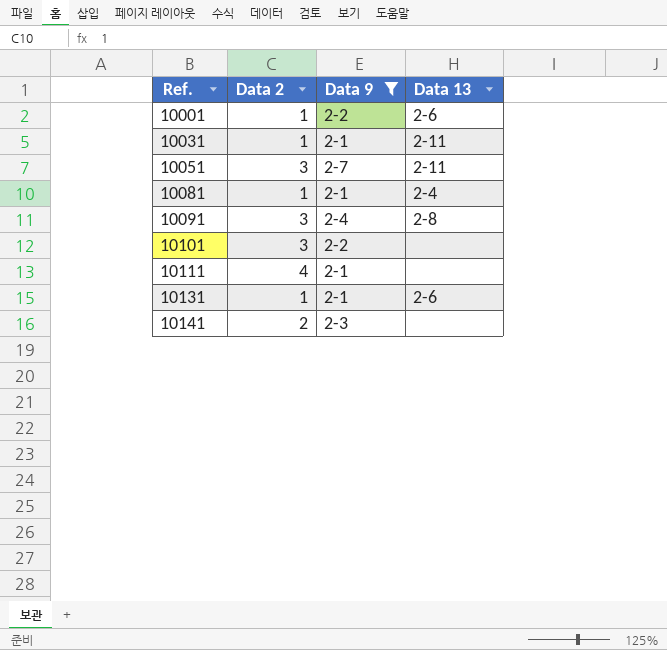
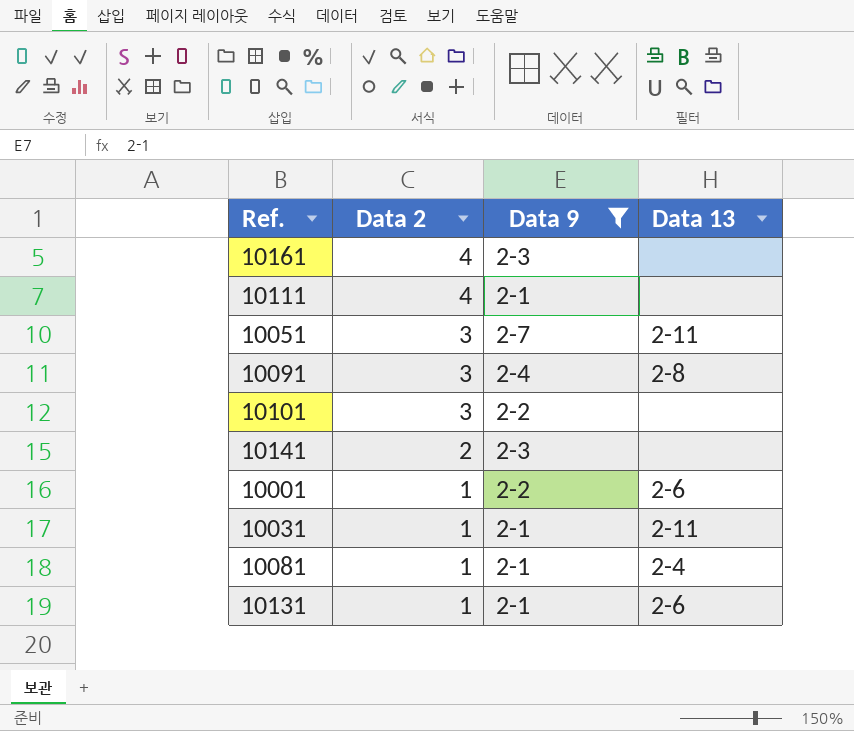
row order: Ref. ascending -> Data 2 descending
row 10161: none -> 4 | 2-3 | none

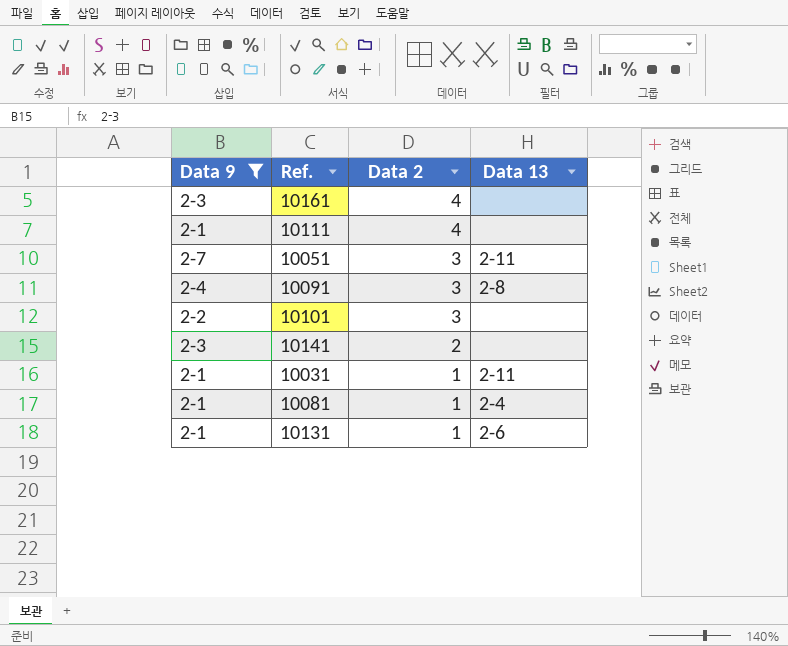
column Data 9 | position: 3 -> 1
row 10001: 1 | 2-2 | 2-6 -> none

